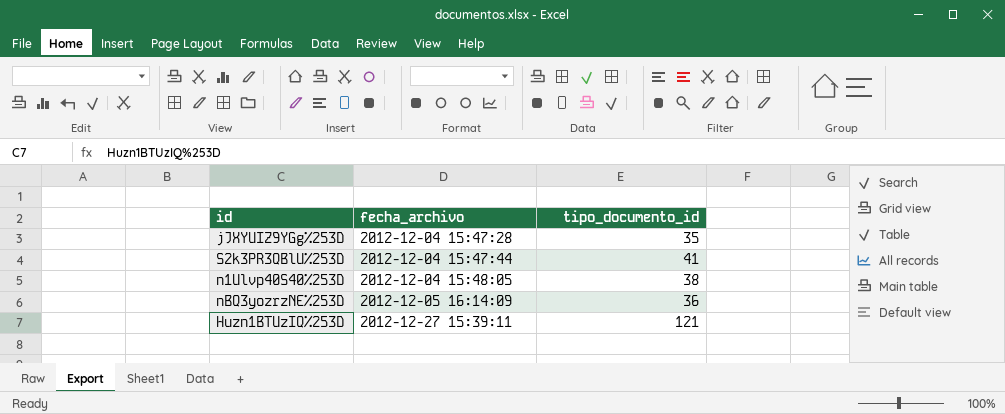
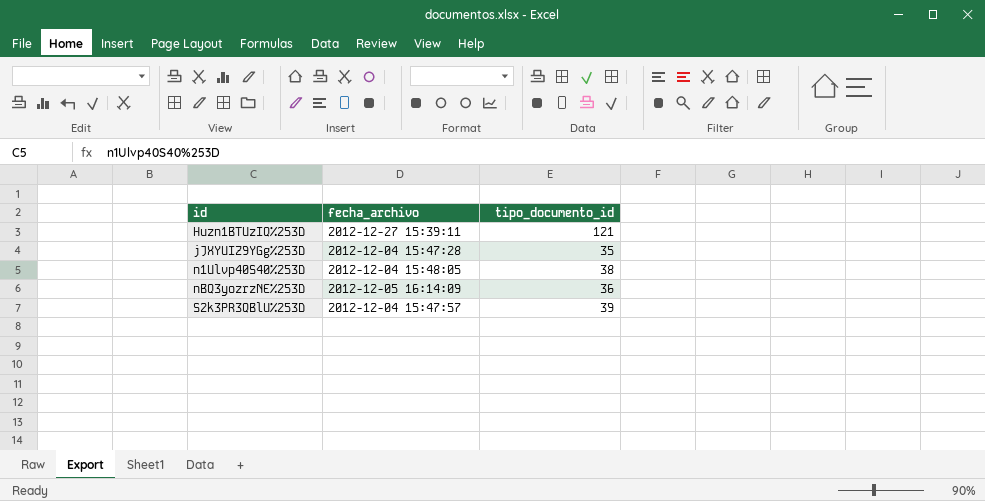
row order: fecha_archivo ascending -> id ascending
S2k3PR3QBlU%253D | fecha_archivo: 2012-12-04 15:47:44 -> 2012-12-04 15:47:57
S2k3PR3QBlU%253D | tipo_documento_id: 41 -> 39

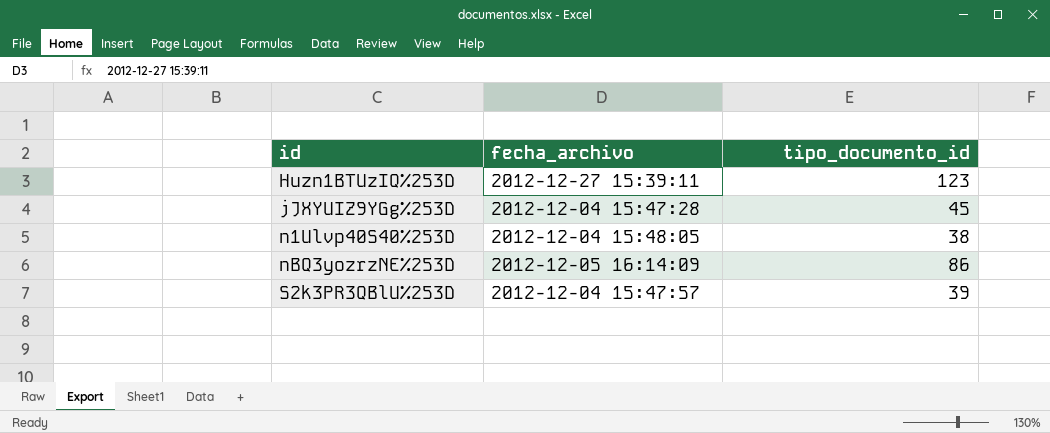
Huzn1BTUzIQ%253D | tipo_documento_id: 121 -> 123
jJXYUIZ9YGg%253D | tipo_documento_id: 35 -> 45
nBQ3yozrzNE%253D | tipo_documento_id: 36 -> 86

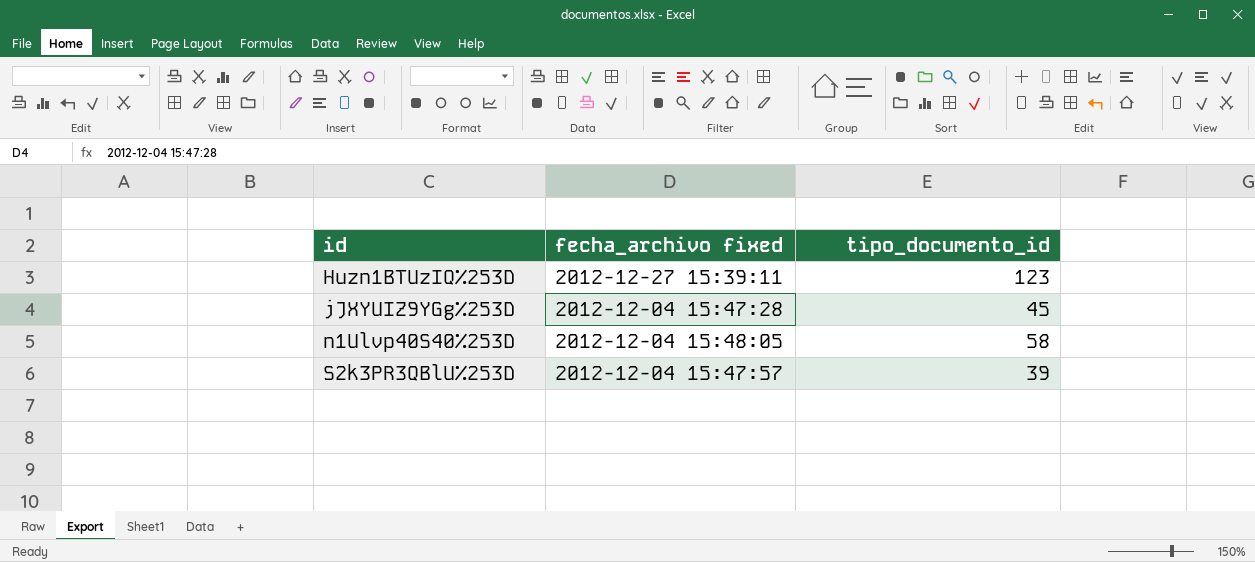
column name: fecha_archivo -> fecha_archivo fixed
row nBQ3yozrzNE%253D: 2012-12-05 16:14:09 | 86 -> none
n1Ulvp40S40%253D | tipo_documento_id: 38 -> 58

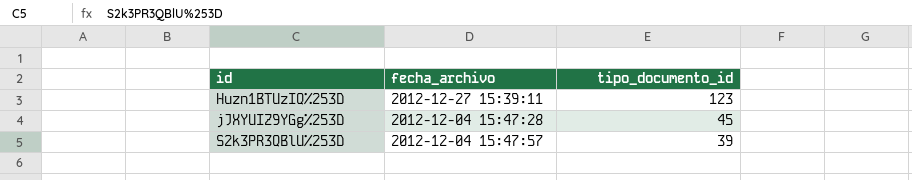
column name: fecha_archivo fixed -> fecha_archivo
row n1Ulvp40S40%253D: 2012-12-04 15:48:05 | 58 -> none

